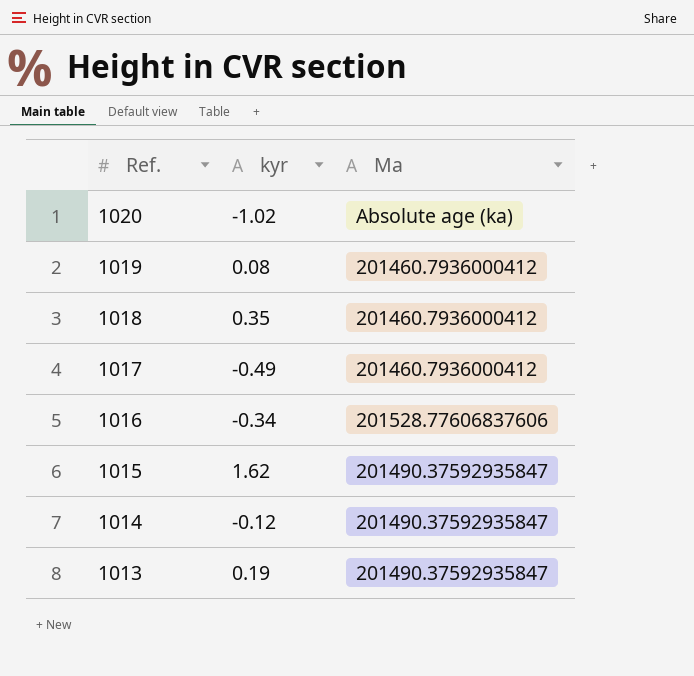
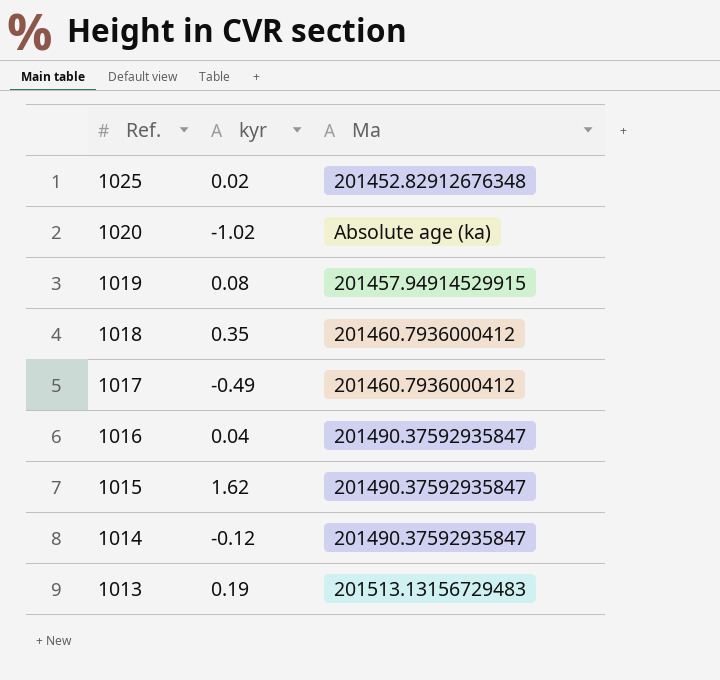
row 1025: none -> 0.02 | 201452.82912676348
1019 | Ma: 201460.7936000412 -> 201457.94914529915
1016 | kyr: -0.34 -> 0.04
1016 | Ma: 201528.77606837606 -> 201490.37592935847
1013 | Ma: 201490.37592935847 -> 201513.13156729483

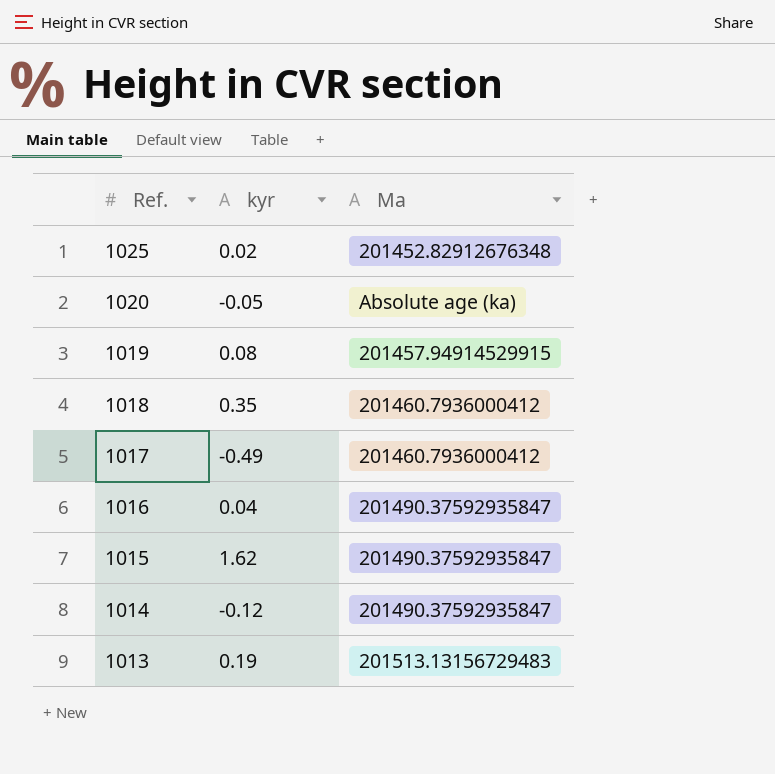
1020 | kyr: -1.02 -> -0.05

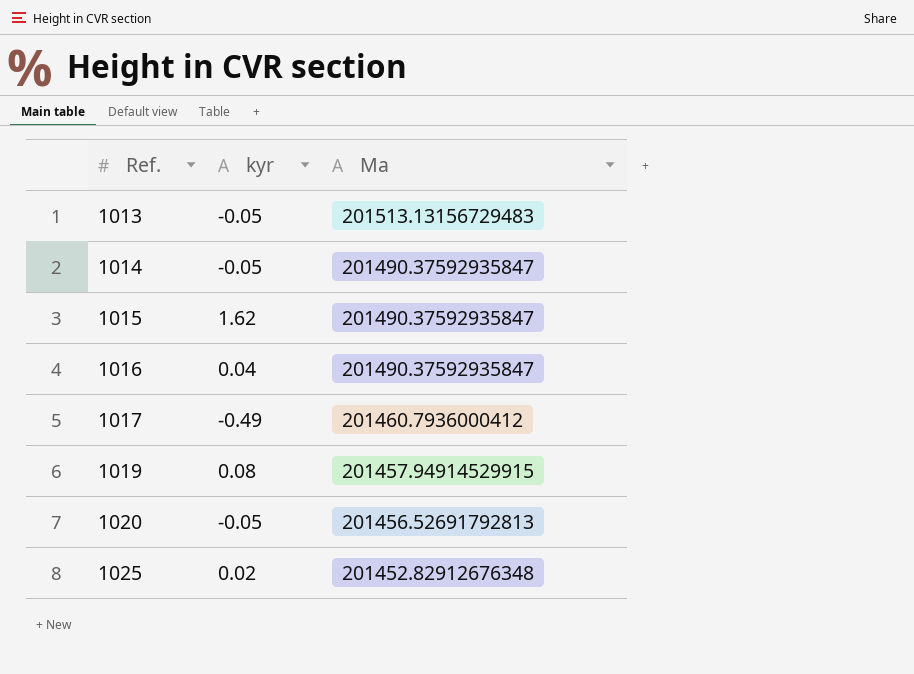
row order: Ref. descending -> Ref. ascending
row 1018: 0.35 | 201460.7936000412 -> none
1013 | kyr: 0.19 -> -0.05
1014 | kyr: -0.12 -> -0.05
1020 | Ma: Absolute age (ka) -> 201456.52691792813

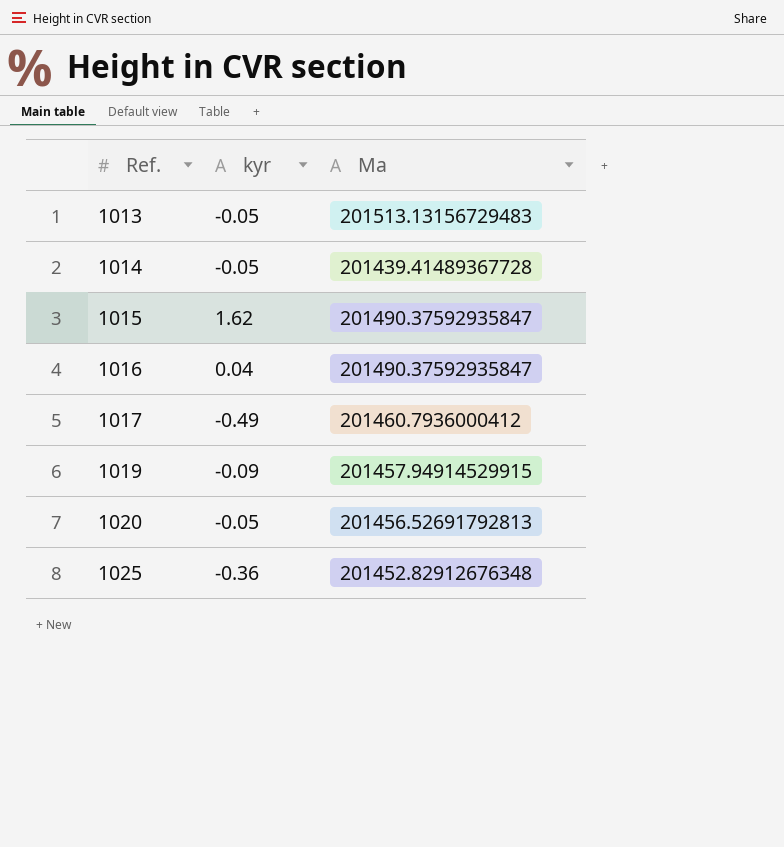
1014 | Ma: 201490.37592935847 -> 201439.41489367728
1019 | kyr: 0.08 -> -0.09
1025 | kyr: 0.02 -> -0.36

